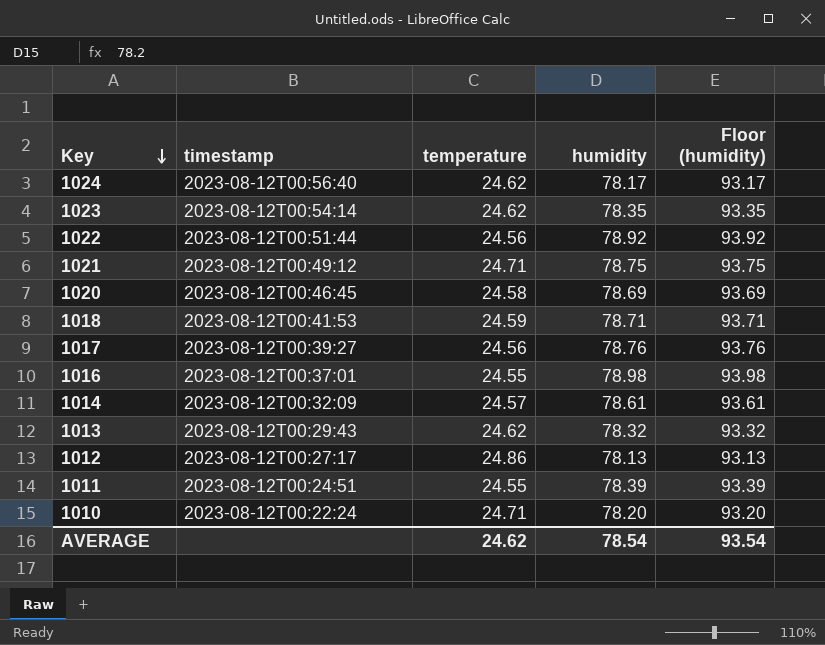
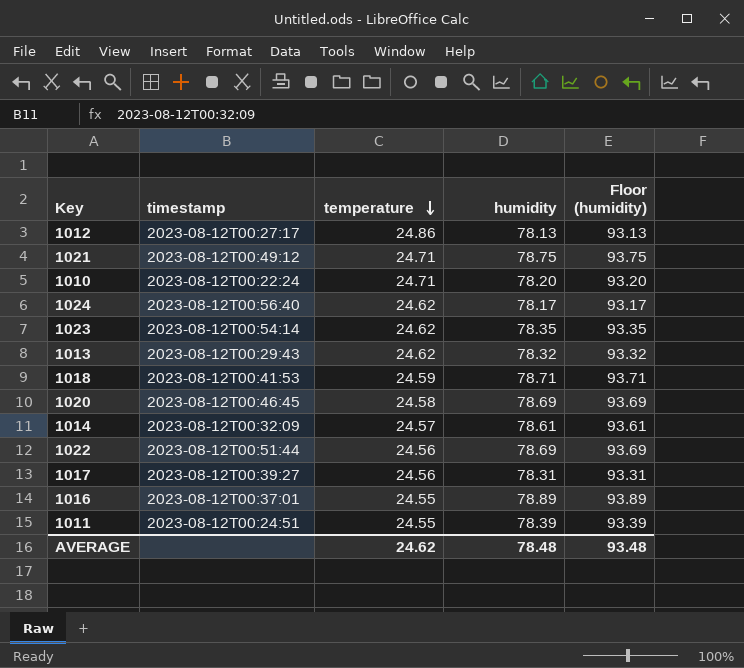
row order: Key descending -> temperature descending
1022 | humidity: 78.92 -> 78.69
1022 | Floor (humidity): 93.92 -> 93.69
1017 | humidity: 78.76 -> 78.31
1017 | Floor (humidity): 93.76 -> 93.31
1016 | humidity: 78.98 -> 78.89
1016 | Floor (humidity): 93.98 -> 93.89
AVERAGE | humidity: 78.54 -> 78.48
AVERAGE | Floor (humidity): 93.54 -> 93.48

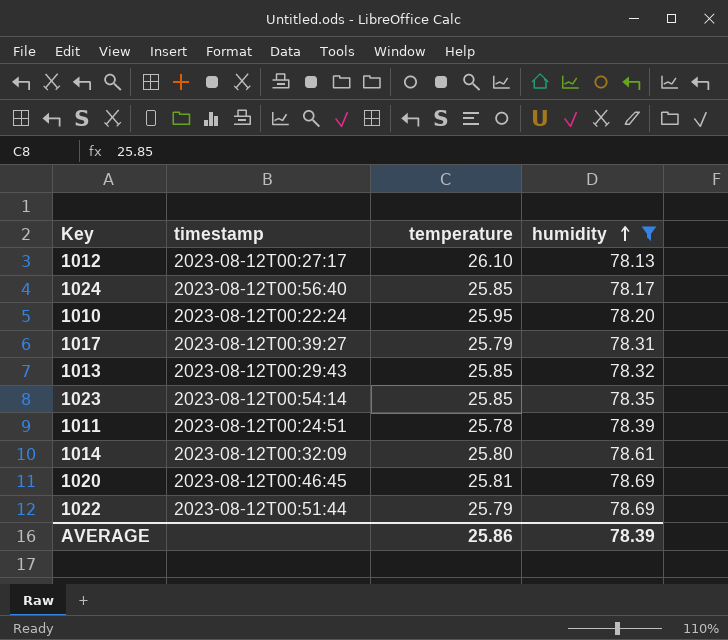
filter: none -> humidity <= 78.69
row order: temperature descending -> humidity ascending
column Floor (humidity) | formula: [humidity] + 15 -> none
1012 | temperature: 24.86 -> 26.10
1024 | temperature: 24.62 -> 25.85
1010 | temperature: 24.71 -> 25.95
1017 | temperature: 24.56 -> 25.79
1013 | temperature: 24.62 -> 25.85
1023 | temperature: 24.62 -> 25.85
1011 | temperature: 24.55 -> 25.78
1014 | temperature: 24.57 -> 25.80
1020 | temperature: 24.58 -> 25.81
1022 | temperature: 24.56 -> 25.79
AVERAGE | temperature: 24.62 -> 25.86
AVERAGE | humidity: 78.48 -> 78.39

